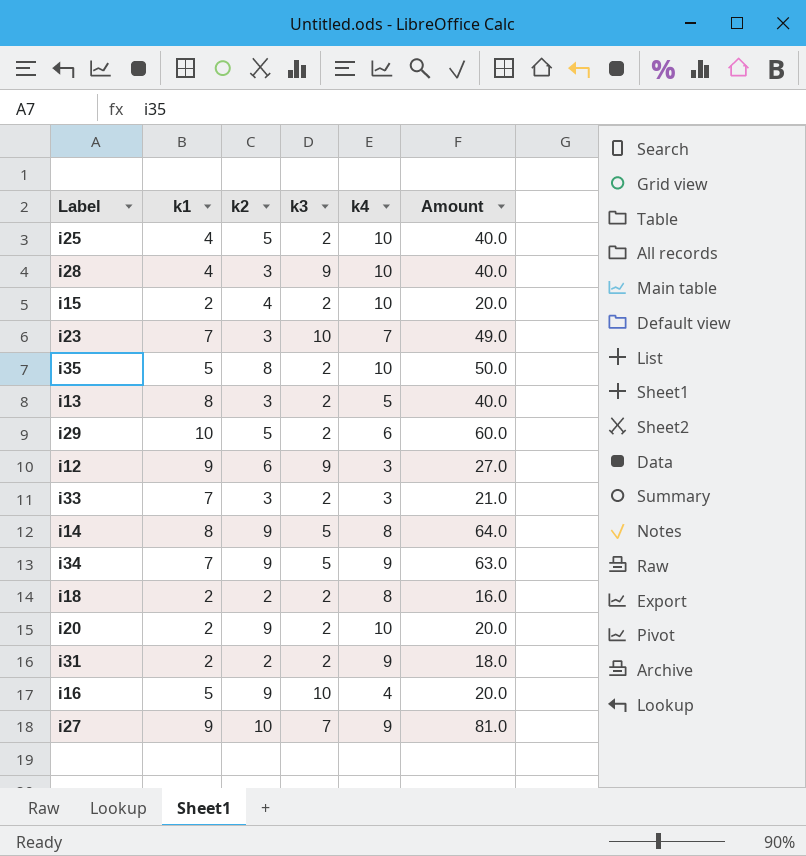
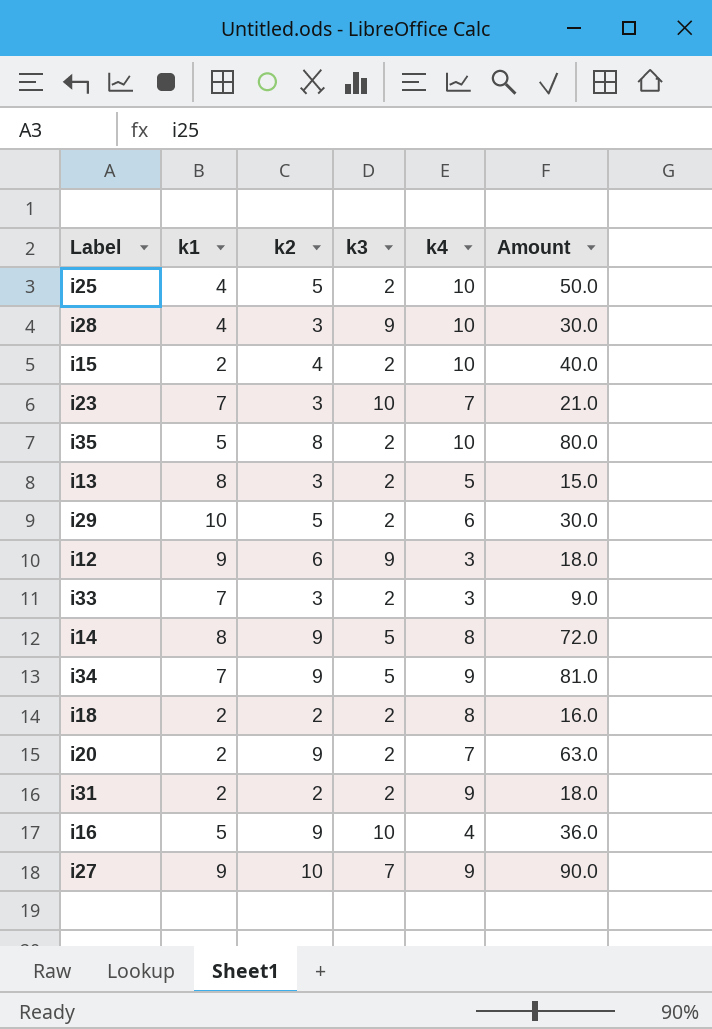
column Amount | formula: [k1] * [k4] -> [k2] * [k4]
i20 | k4: 10 -> 7

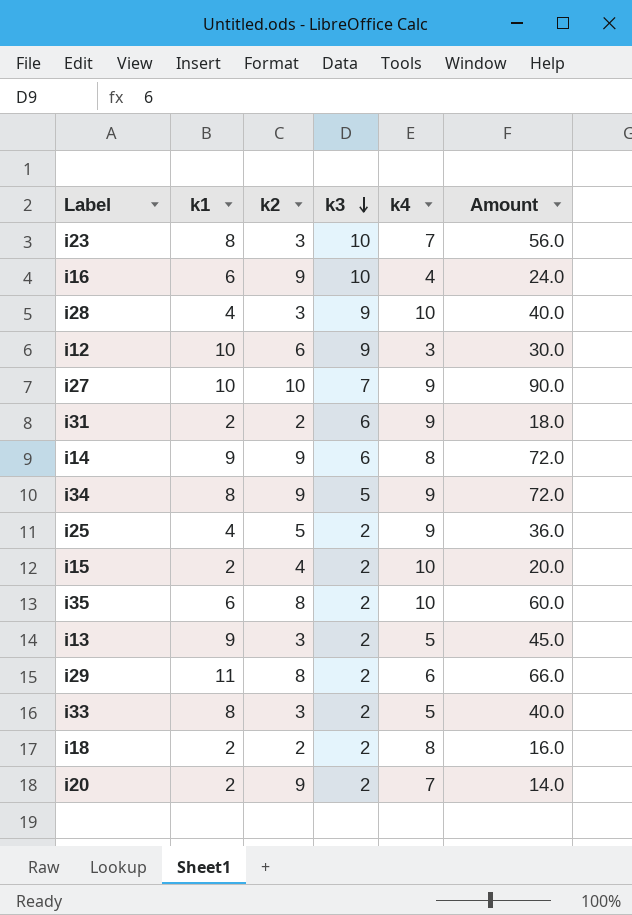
row order: none -> k3 descending
column Amount | formula: [k2] * [k4] -> [k1] * [k4]
i23 | k1: 7 -> 8
i16 | k1: 5 -> 6
i12 | k1: 9 -> 10
i27 | k1: 9 -> 10
i31 | k3: 2 -> 6
i14 | k1: 8 -> 9
i14 | k3: 5 -> 6
i34 | k1: 7 -> 8
i25 | k4: 10 -> 9
i35 | k1: 5 -> 6
i13 | k1: 8 -> 9
i29 | k1: 10 -> 11
i29 | k2: 5 -> 8
i33 | k1: 7 -> 8
i33 | k4: 3 -> 5

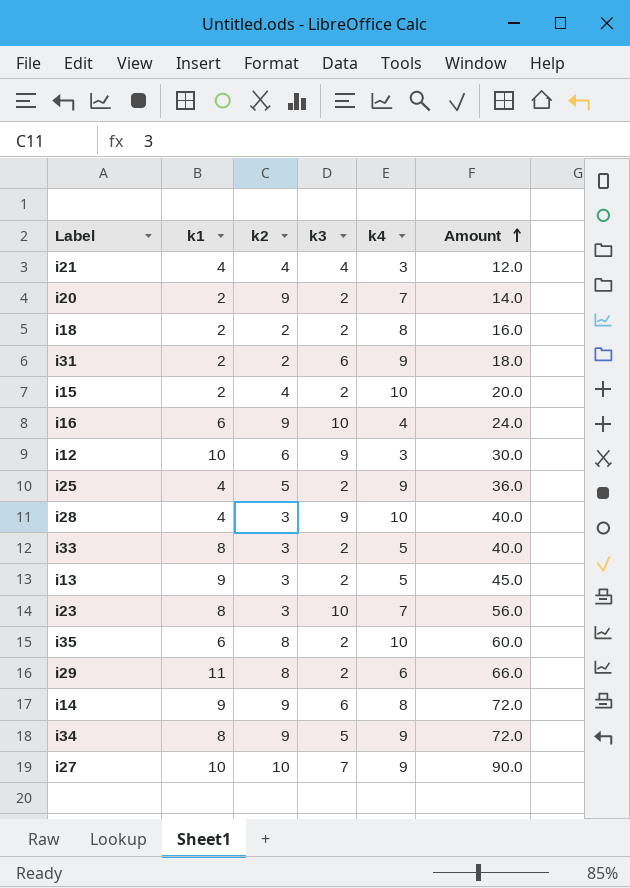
row order: k3 descending -> Amount ascending
row i21: none -> 4 | 4 | 4 | 3 | 12.0

